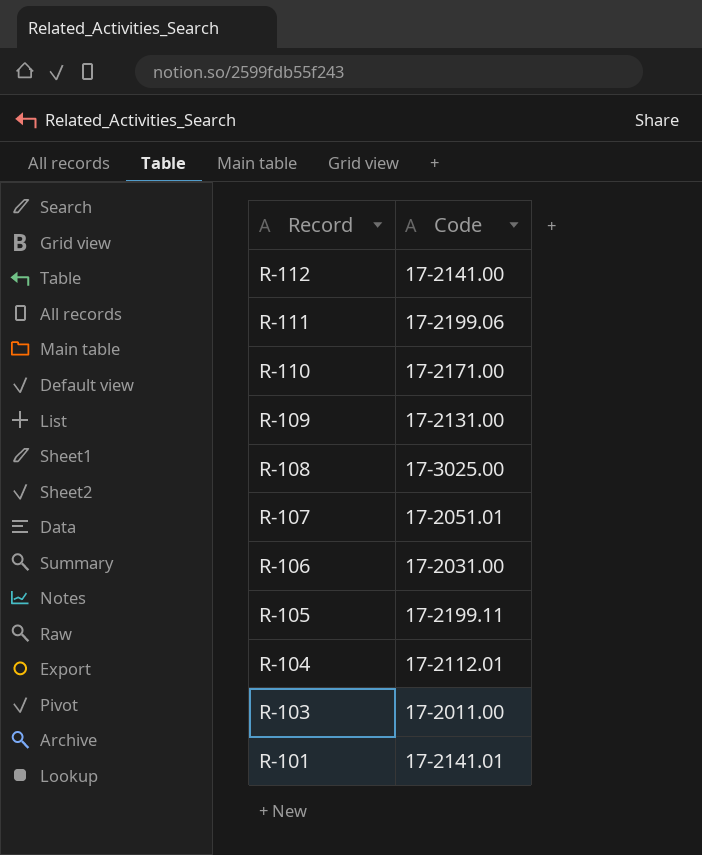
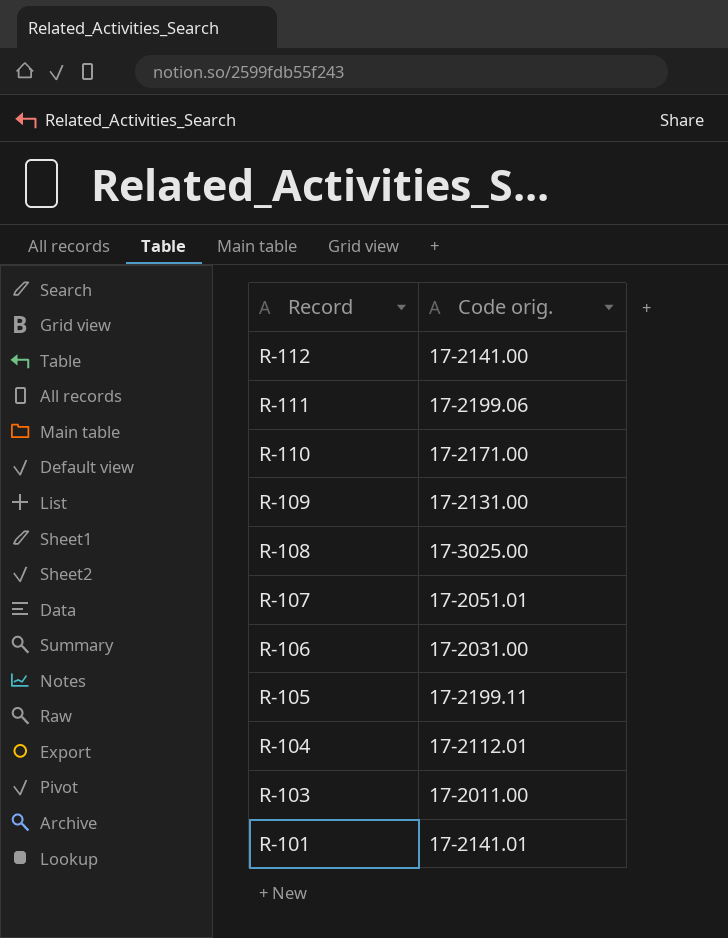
column name: Code -> Code orig.

